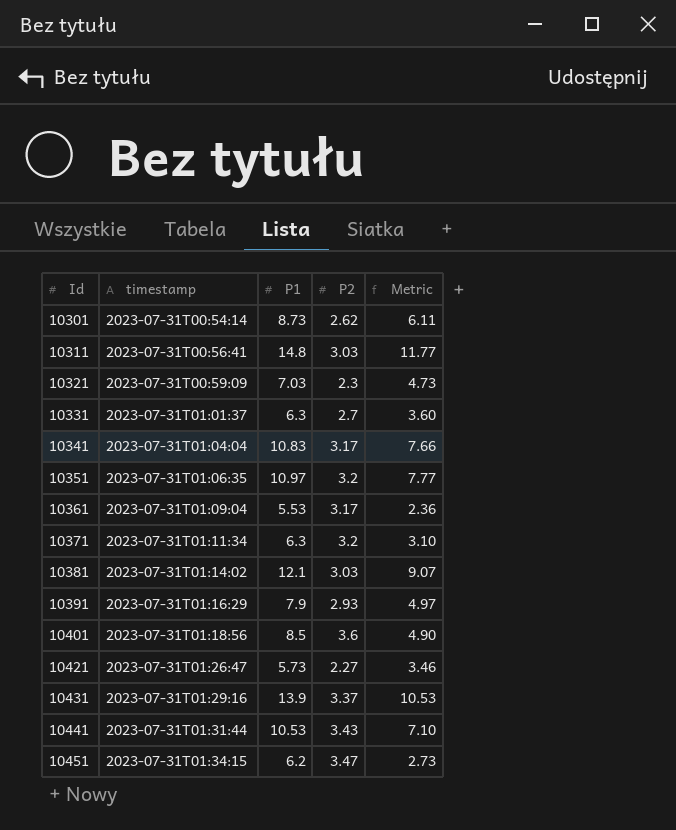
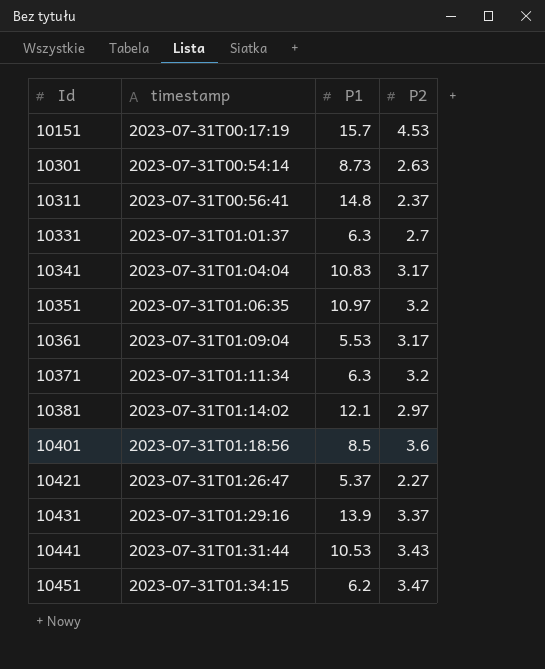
column Metric | formula: [P1] - [P2] -> none
row 10321: 2023-07-31T00:59:09 | 7.03 | 2.3 | 4.73 -> none
row 10391: 2023-07-31T01:16:29 | 7.9 | 2.93 | 4.97 -> none
row 10151: none -> 2023-07-31T00:17:19 | 15.7 | 4.53
10301 | P2: 2.62 -> 2.63
10311 | P2: 3.03 -> 2.37
10381 | P2: 3.03 -> 2.97
10421 | P1: 5.73 -> 5.37

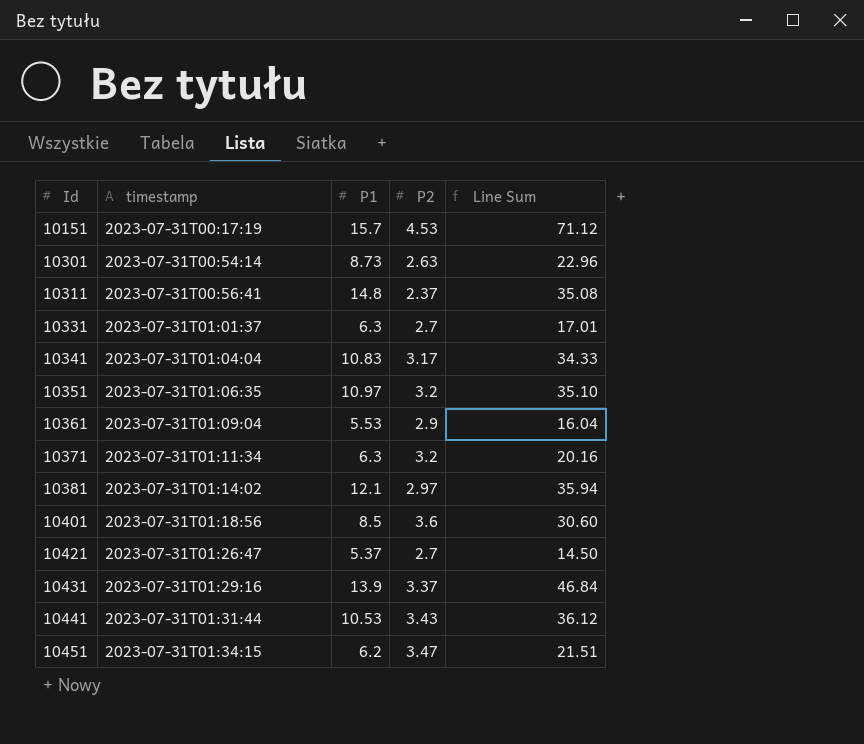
column Line Sum | formula: none -> [P1] * [P2]
10361 | P2: 3.17 -> 2.9
10421 | P2: 2.27 -> 2.7

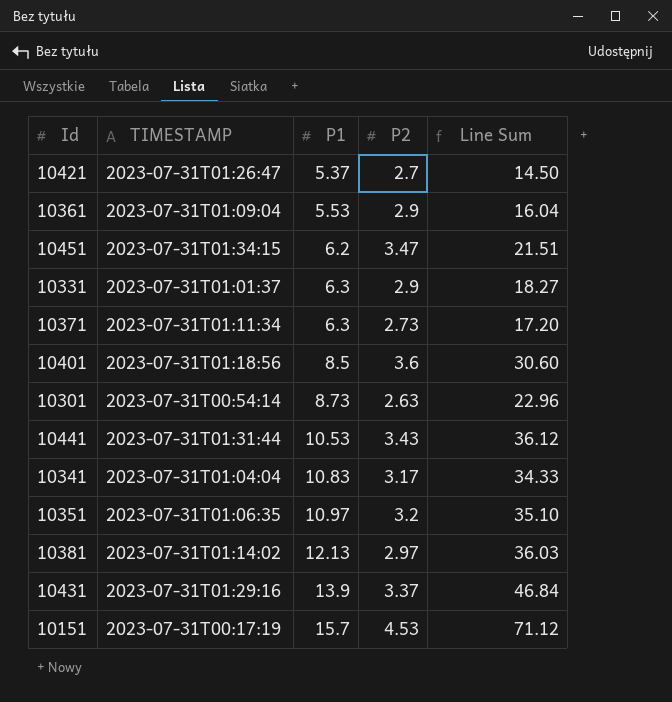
row order: Id ascending -> P1 ascending
column name: timestamp -> TIMESTAMP
row 10311: 2023-07-31T00:56:41 | 14.8 | 2.37 | 35.08 -> none
10331 | P2: 2.7 -> 2.9
10331 | Line Sum: 17.01 -> 18.27
10371 | P2: 3.2 -> 2.73
10371 | Line Sum: 20.16 -> 17.20
10381 | P1: 12.1 -> 12.13
10381 | Line Sum: 35.94 -> 36.03

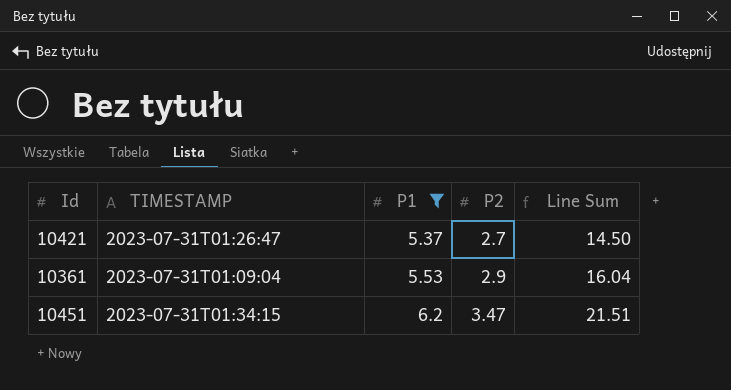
filter: none -> P1 <= 6.2

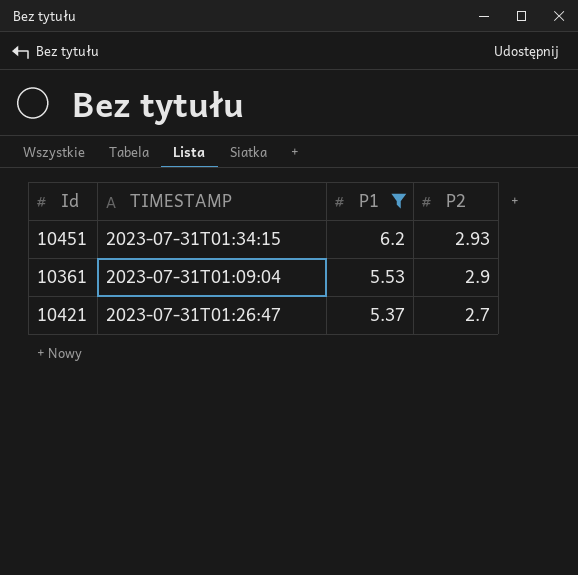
row order: P1 ascending -> P1 descending
column Line Sum | formula: [P1] * [P2] -> none
10451 | P2: 3.47 -> 2.93

